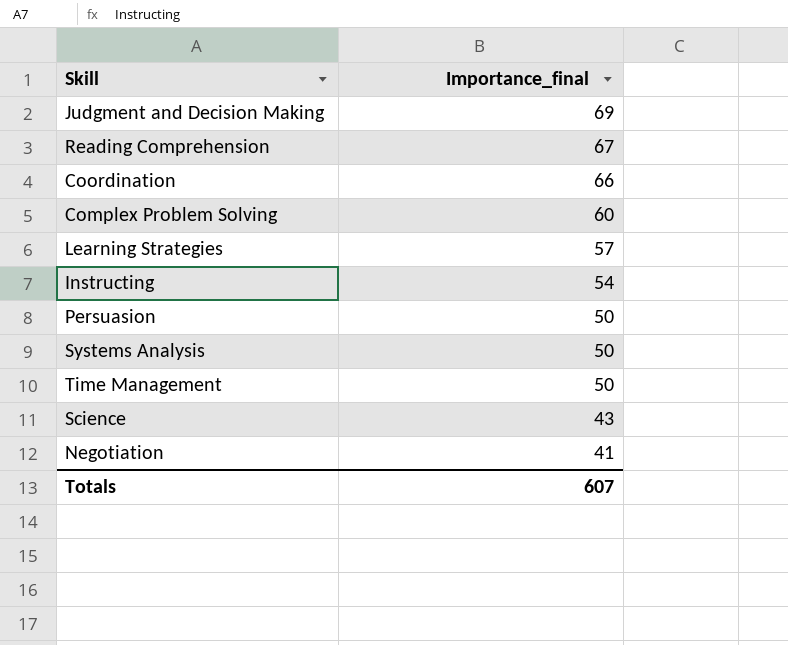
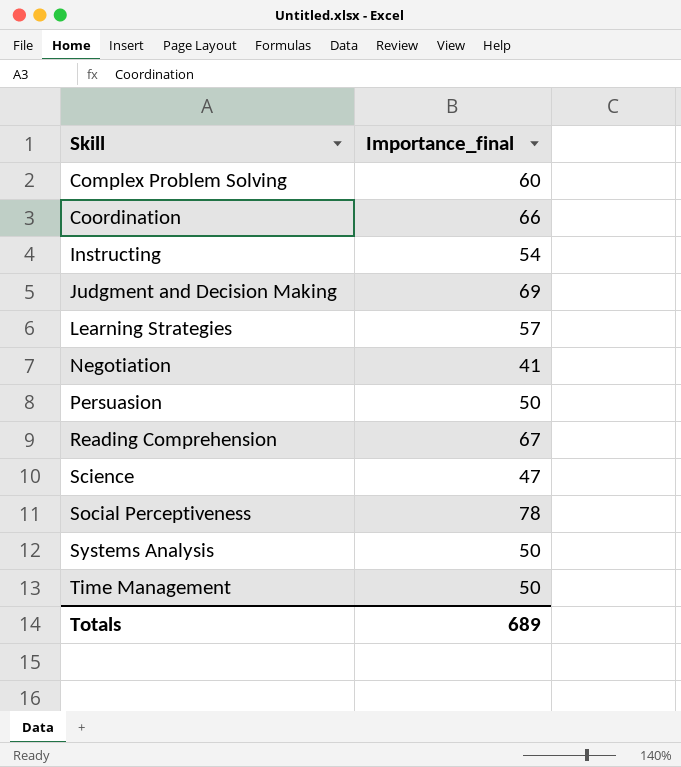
row order: Importance_final descending -> Skill ascending
Science | Importance_final: 43 -> 47
row Social Perceptiveness: none -> 78
Totals | Importance_final: 607 -> 689

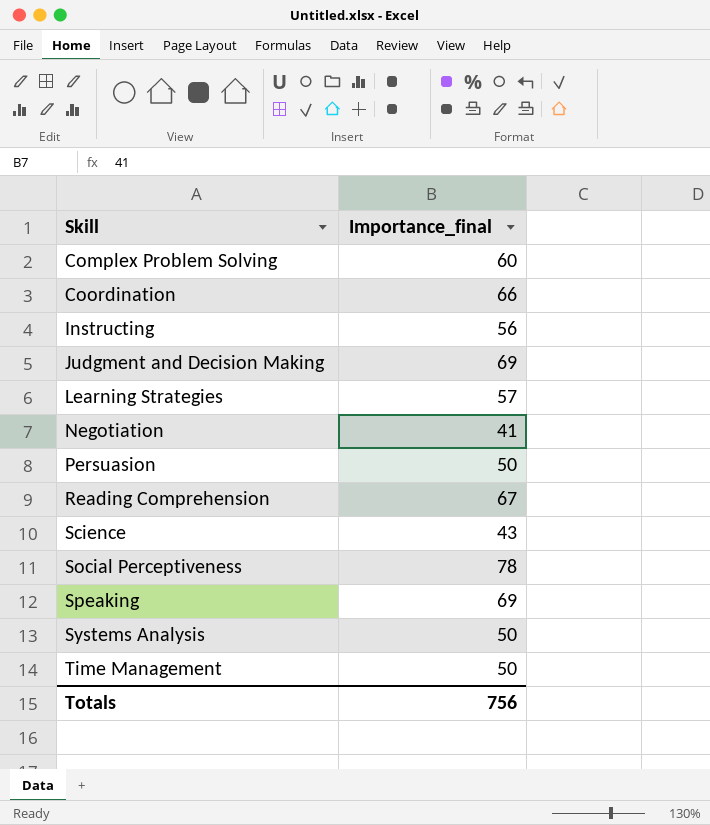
Instructing | Importance_final: 54 -> 56
Science | Importance_final: 47 -> 43
row Speaking: none -> 69
Totals | Importance_final: 689 -> 756

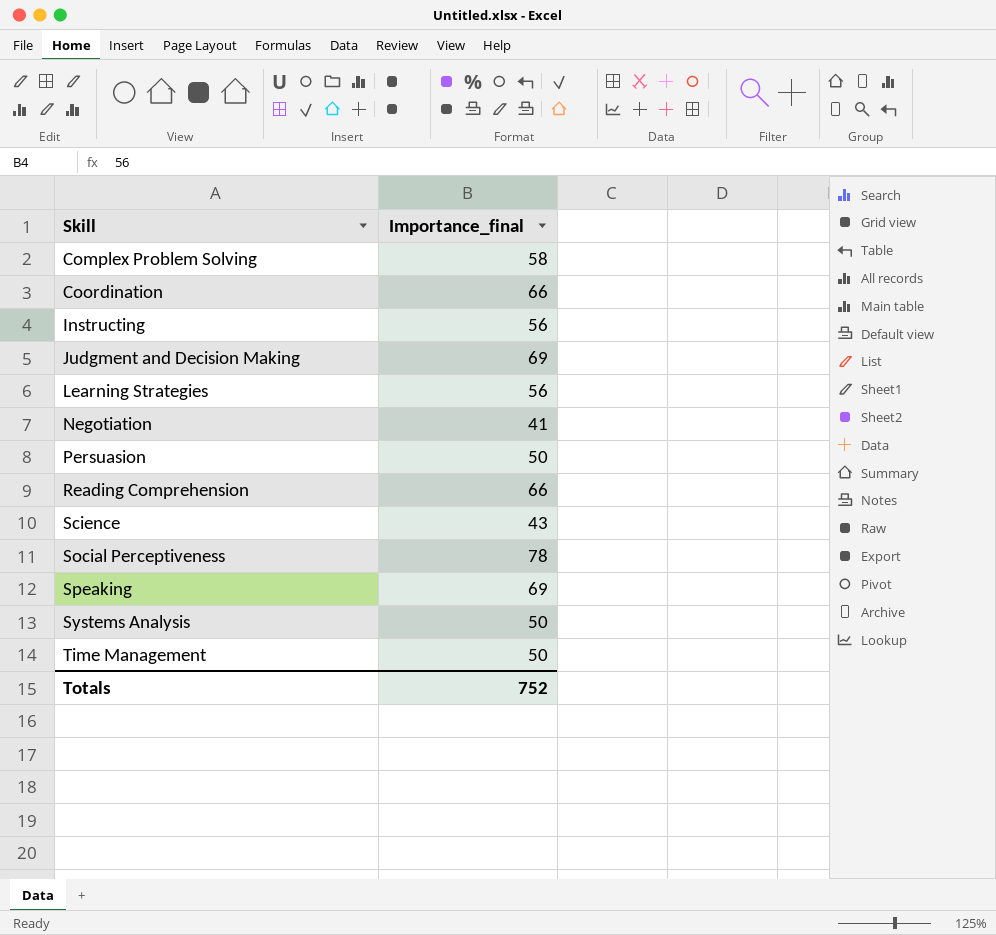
Complex Problem Solving | Importance_final: 60 -> 58
Learning Strategies | Importance_final: 57 -> 56
Reading Comprehension | Importance_final: 67 -> 66
Totals | Importance_final: 756 -> 752

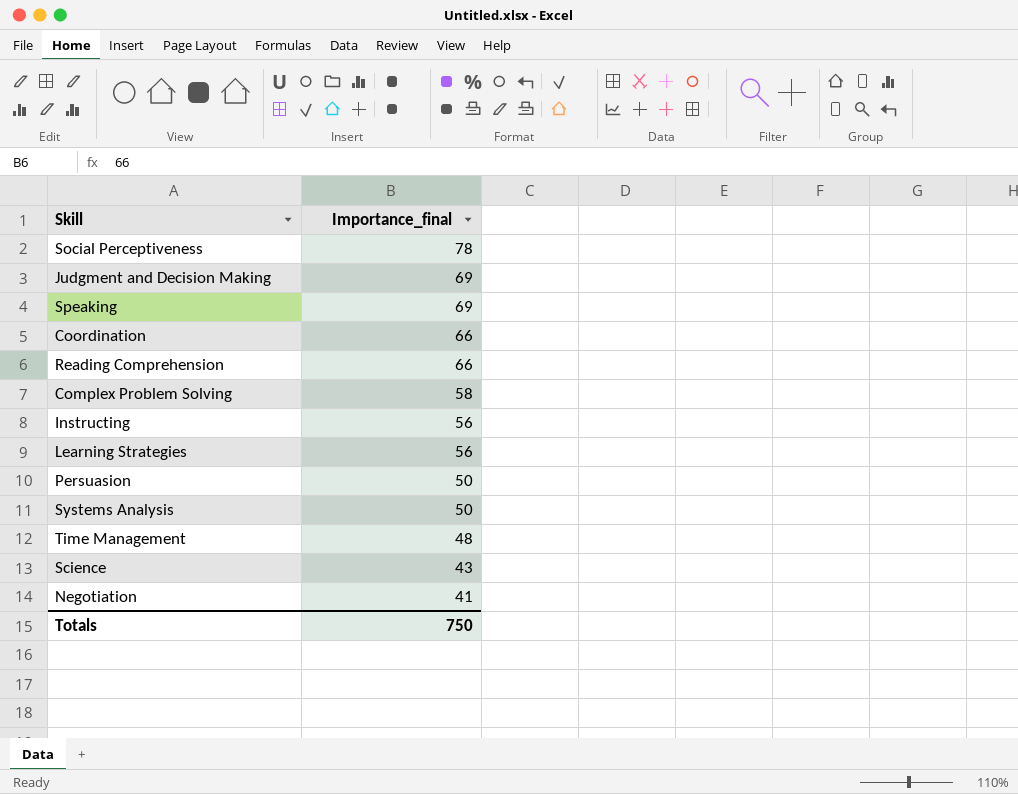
row order: Skill ascending -> Importance_final descending
Time Management | Importance_final: 50 -> 48
Totals | Importance_final: 752 -> 750

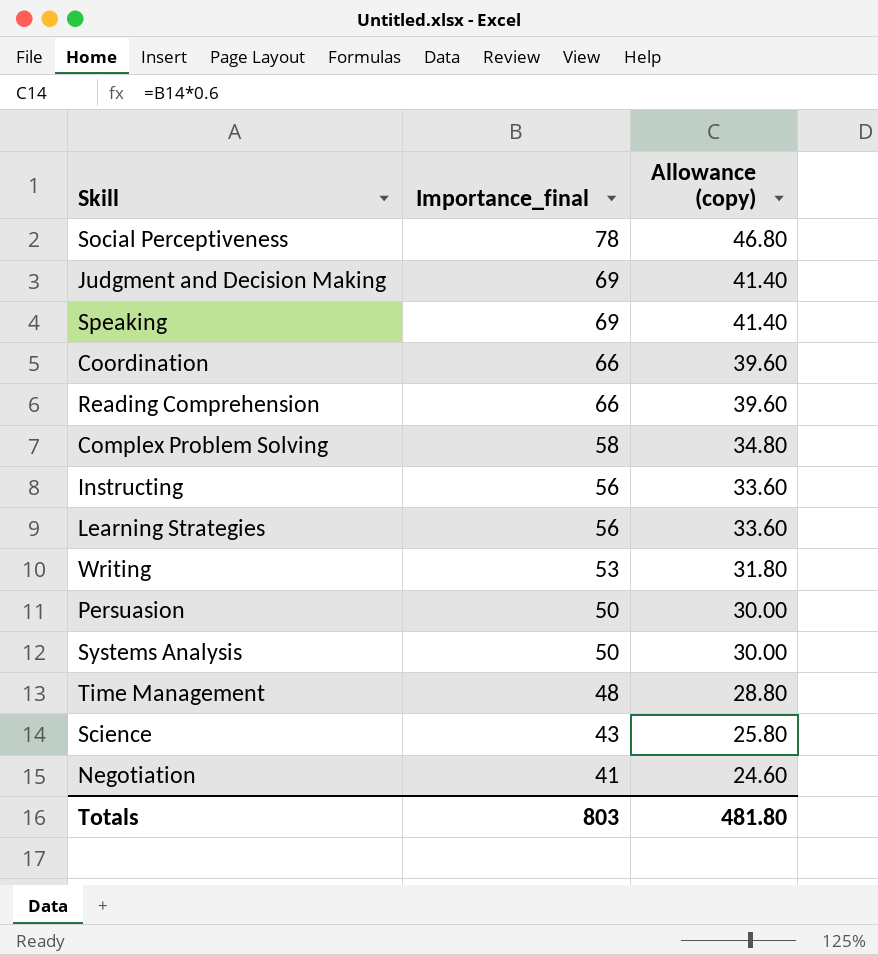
column Allowance (copy) | formula: none -> [Importance_final] * 0.6
row Writing: none -> 53 | 31.80
Totals | Importance_final: 750 -> 803

